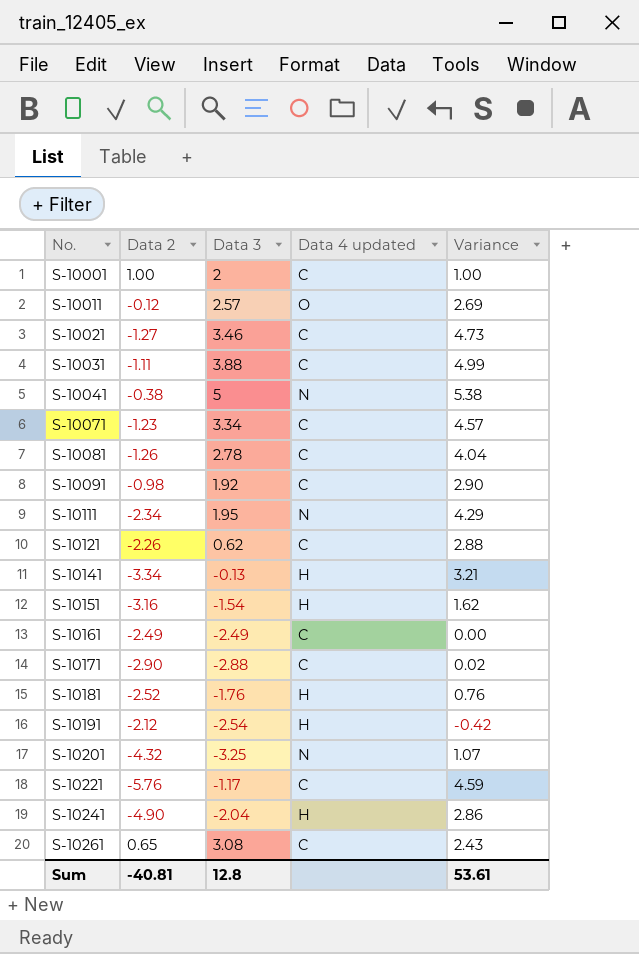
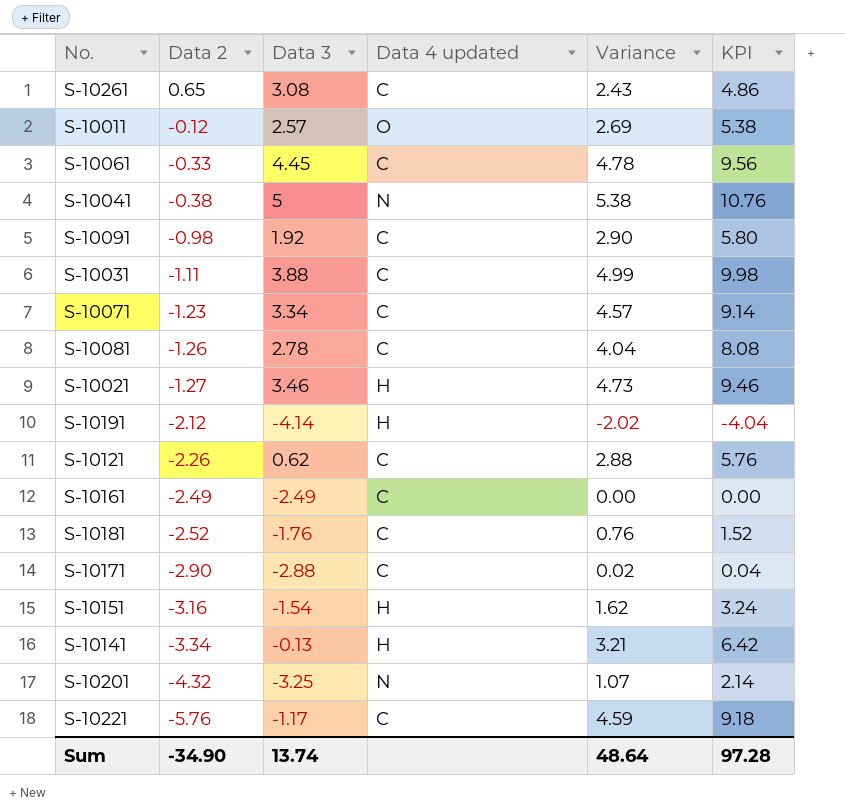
row order: No. ascending -> Data 2 descending
column KPI | formula: none -> [Variance] * 2
row S-10001: 1.00 | 2 | C | 1.00 -> none
row S-10111: -2.34 | 1.95 | N | 4.29 -> none
row S-10241: -4.90 | -2.04 | H | 2.86 -> none
row S-10061: none -> -0.33 | 4.45 | C | 4.78 | 9.56
S-10021 | Data 4 updated: C -> H
S-10191 | Data 3: -2.54 -> -4.14
S-10191 | Variance: -0.42 -> -2.02
S-10181 | Data 4 updated: H -> C
Sum | Data 2: -40.81 -> -34.90
Sum | Data 3: 12.8 -> 13.74
Sum | Variance: 53.61 -> 48.64

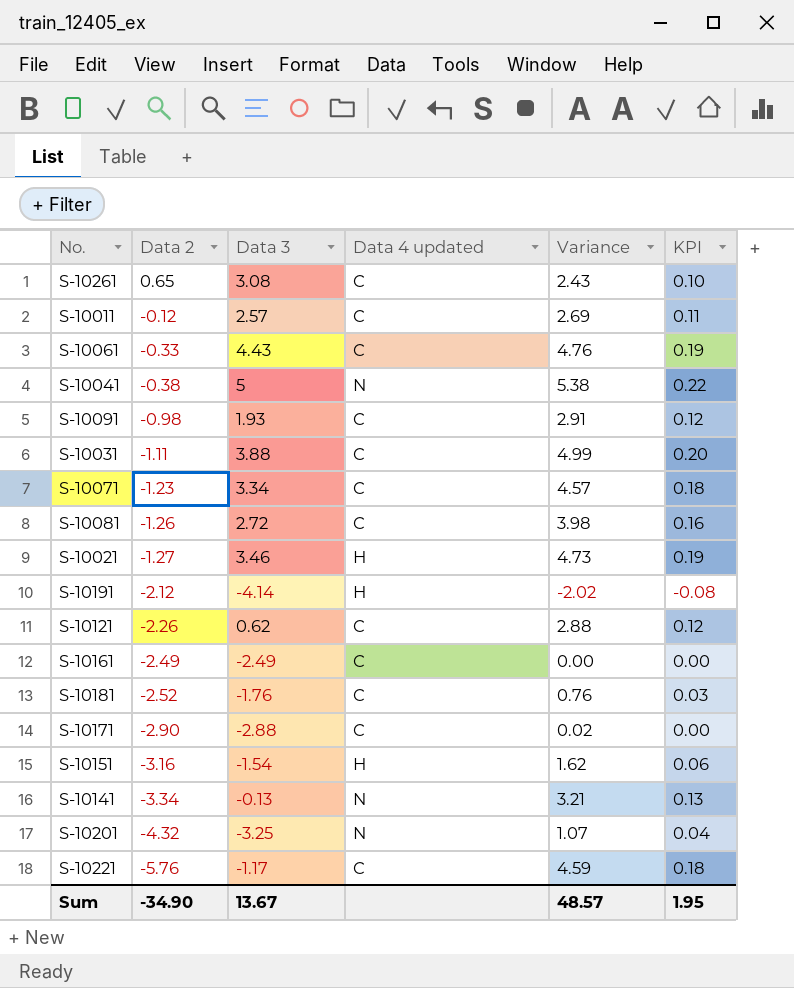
column KPI | formula: [Variance] * 2 -> [Variance] * 0.04
S-10011 | Data 4 updated: O -> C
S-10061 | Data 3: 4.45 -> 4.43
S-10061 | Variance: 4.78 -> 4.76
S-10091 | Data 3: 1.92 -> 1.93
S-10091 | Variance: 2.90 -> 2.91
S-10081 | Data 3: 2.78 -> 2.72
S-10081 | Variance: 4.04 -> 3.98
S-10141 | Data 4 updated: H -> N
Sum | Data 3: 13.74 -> 13.67
Sum | Variance: 48.64 -> 48.57
Sum | KPI: 97.28 -> 1.95

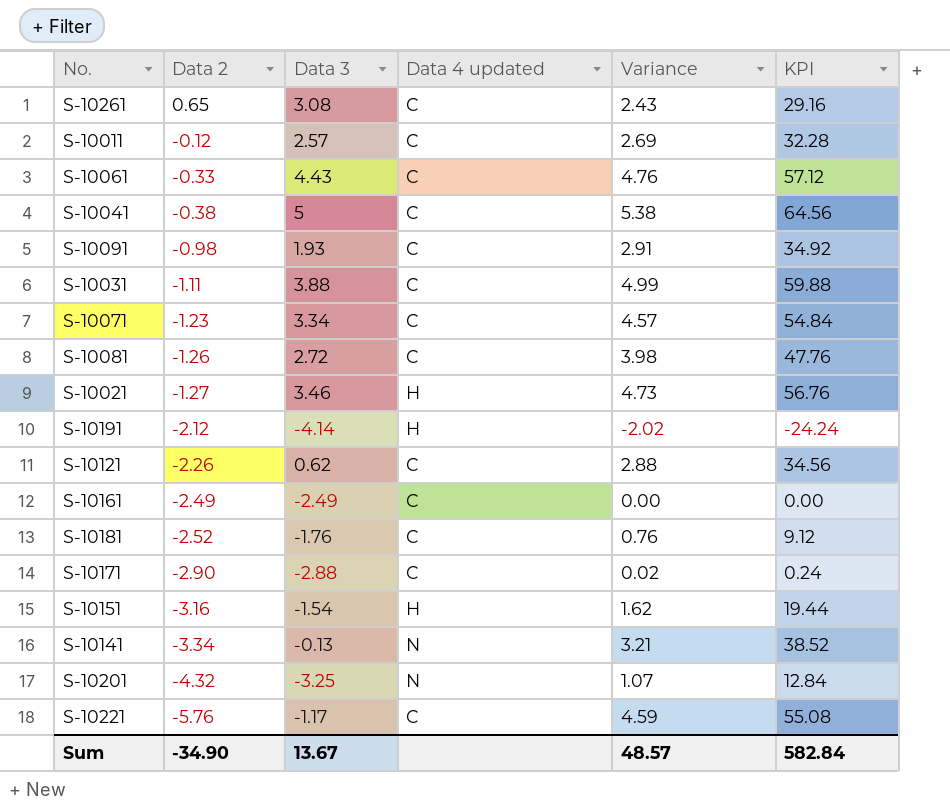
column KPI | formula: [Variance] * 0.04 -> [Variance] * 12
S-10041 | Data 4 updated: N -> C
Sum | KPI: 1.95 -> 582.84

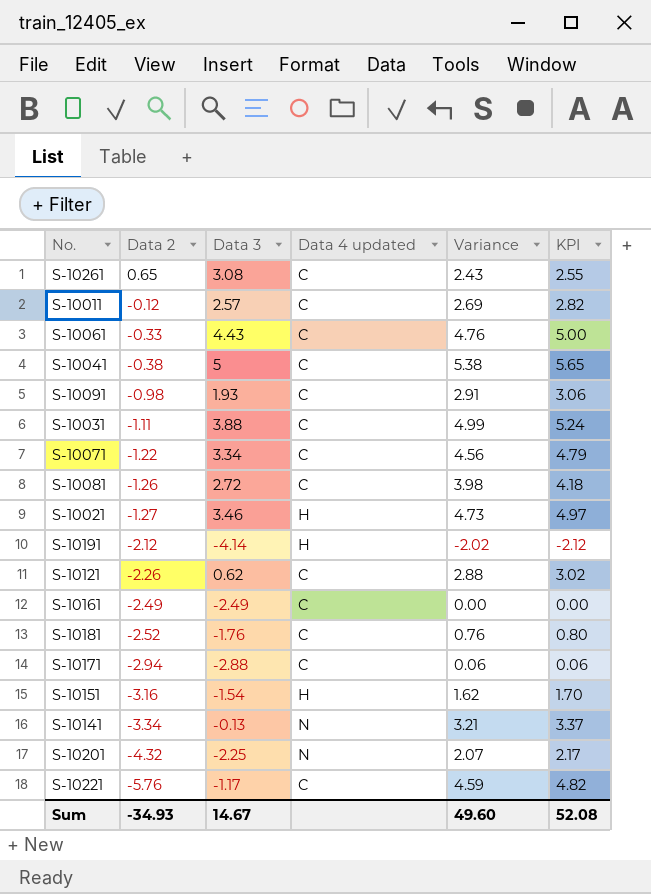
column KPI | formula: [Variance] * 12 -> [Variance] * 1.05
S-10071 | Data 2: -1.23 -> -1.22
S-10071 | Variance: 4.57 -> 4.56
S-10171 | Data 2: -2.90 -> -2.94
S-10171 | Variance: 0.02 -> 0.06
S-10201 | Data 3: -3.25 -> -2.25
S-10201 | Variance: 1.07 -> 2.07
Sum | Data 2: -34.90 -> -34.93
Sum | Data 3: 13.67 -> 14.67
Sum | Variance: 48.57 -> 49.60
Sum | KPI: 582.84 -> 52.08

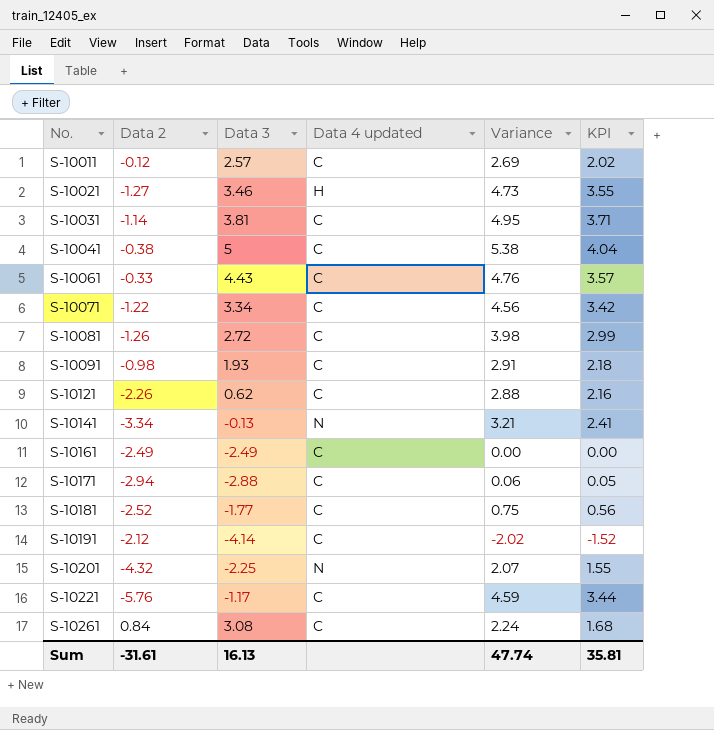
row order: Data 2 descending -> No. ascending
column KPI | formula: [Variance] * 1.05 -> [Variance] * 0.75
row S-10151: -3.16 | -1.54 | H | 1.62 | 1.70 -> none
S-10031 | Data 2: -1.11 -> -1.14
S-10031 | Data 3: 3.88 -> 3.81
S-10031 | Variance: 4.99 -> 4.95
S-10181 | Data 3: -1.76 -> -1.77
S-10181 | Variance: 0.76 -> 0.75
S-10191 | Data 4 updated: H -> C
S-10261 | Data 2: 0.65 -> 0.84
S-10261 | Variance: 2.43 -> 2.24
Sum | Data 2: -34.93 -> -31.61
Sum | Data 3: 14.67 -> 16.13
Sum | Variance: 49.60 -> 47.74
Sum | KPI: 52.08 -> 35.81

